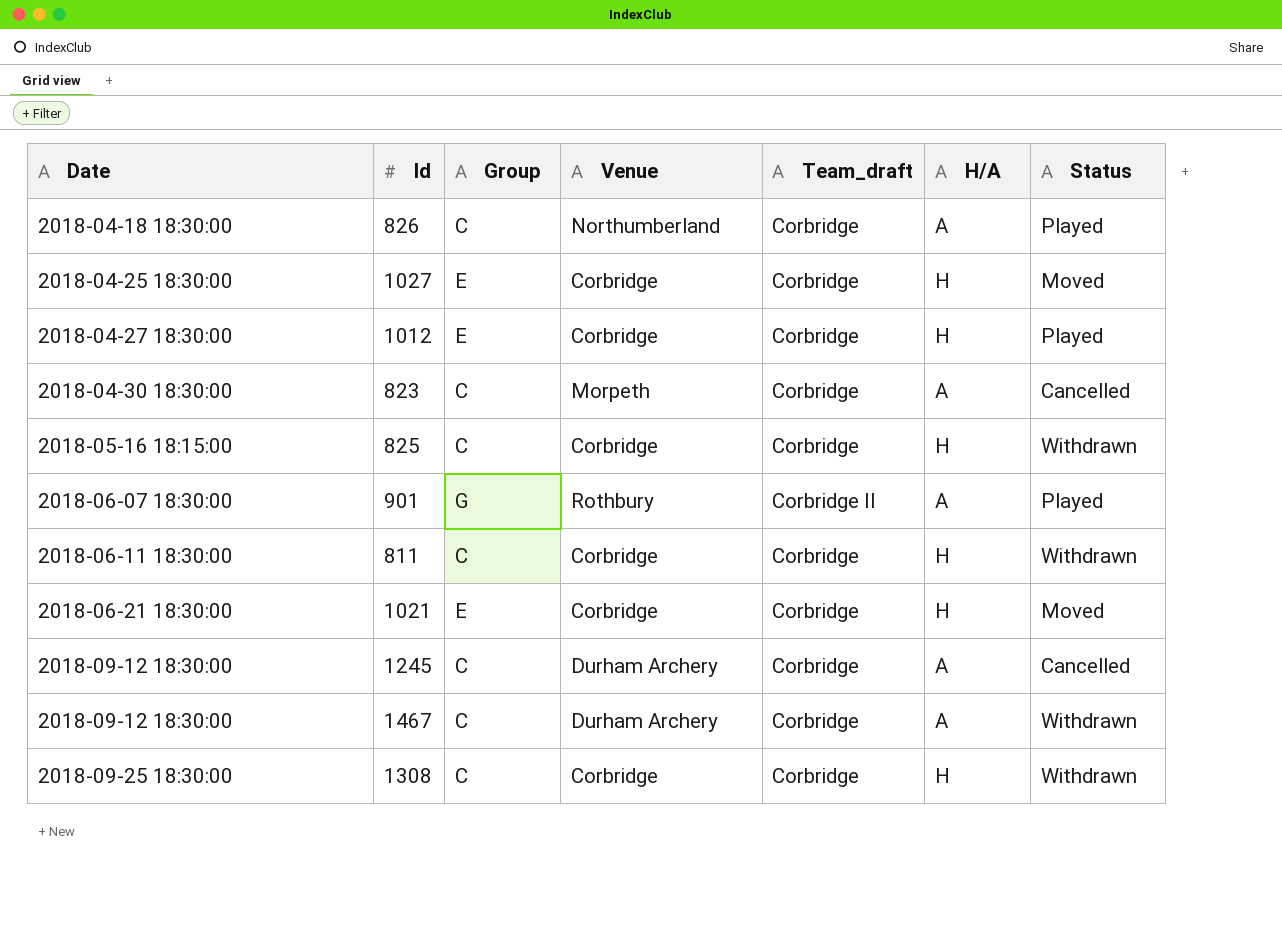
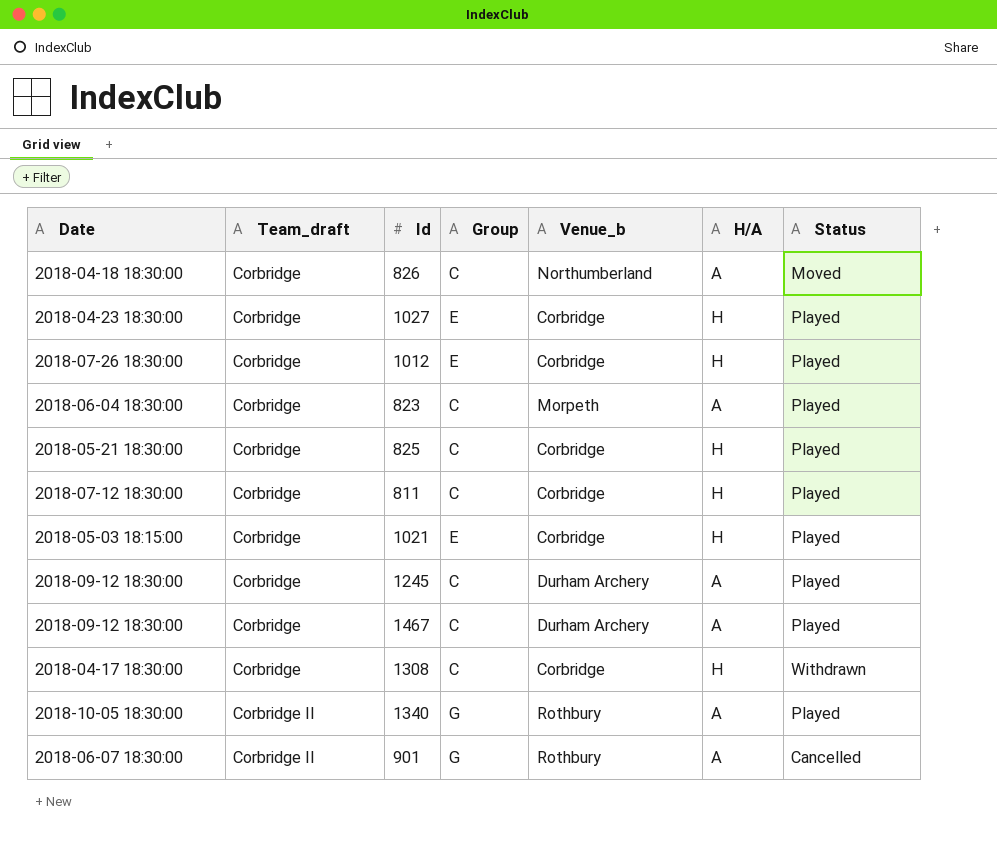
row order: Date ascending -> Team_draft ascending
column Team_draft | position: 5 -> 2
column name: Venue -> Venue_b
826 | Status: Played -> Moved
1027 | Date: 2018-04-25 18:30:00 -> 2018-04-23 18:30:00
1027 | Status: Moved -> Played
1012 | Date: 2018-04-27 18:30:00 -> 2018-07-26 18:30:00
823 | Date: 2018-04-30 18:30:00 -> 2018-06-04 18:30:00
823 | Status: Cancelled -> Played
825 | Date: 2018-05-16 18:15:00 -> 2018-05-21 18:30:00
825 | Status: Withdrawn -> Played
811 | Date: 2018-06-11 18:30:00 -> 2018-07-12 18:30:00
811 | Status: Withdrawn -> Played
1021 | Date: 2018-06-21 18:30:00 -> 2018-05-03 18:15:00
1021 | Status: Moved -> Played
1245 | Status: Cancelled -> Played
1467 | Status: Withdrawn -> Played
1308 | Date: 2018-09-25 18:30:00 -> 2018-04-17 18:30:00
row 1340: none -> 2018-10-05 18:30:00 | Corbridge II | G | Rothbury | A | Played
901 | Status: Played -> Cancelled

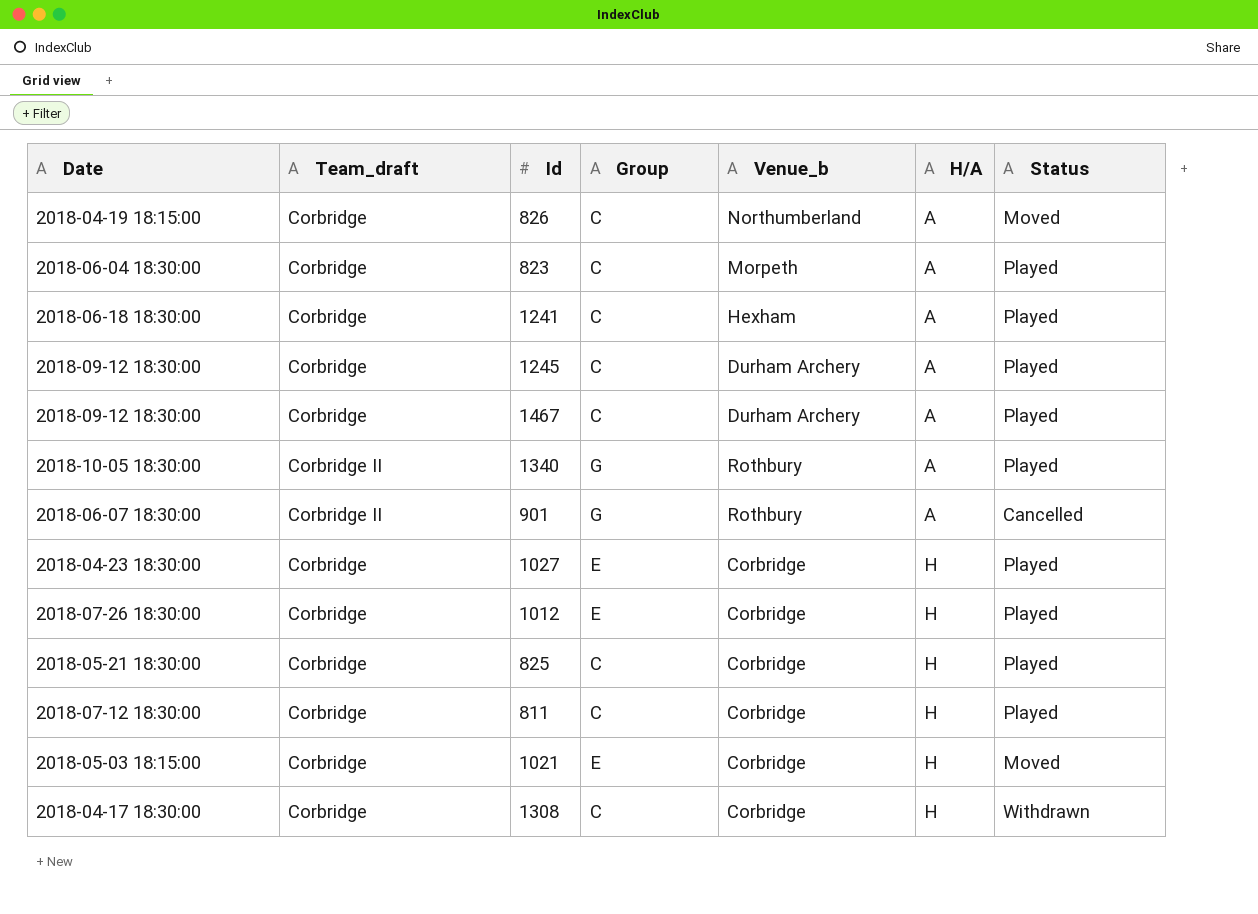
row order: Team_draft ascending -> H/A ascending
826 | Date: 2018-04-18 18:30:00 -> 2018-04-19 18:15:00
row 1241: none -> 2018-06-18 18:30:00 | Corbridge | C | Hexham | A | Played
1021 | Status: Played -> Moved

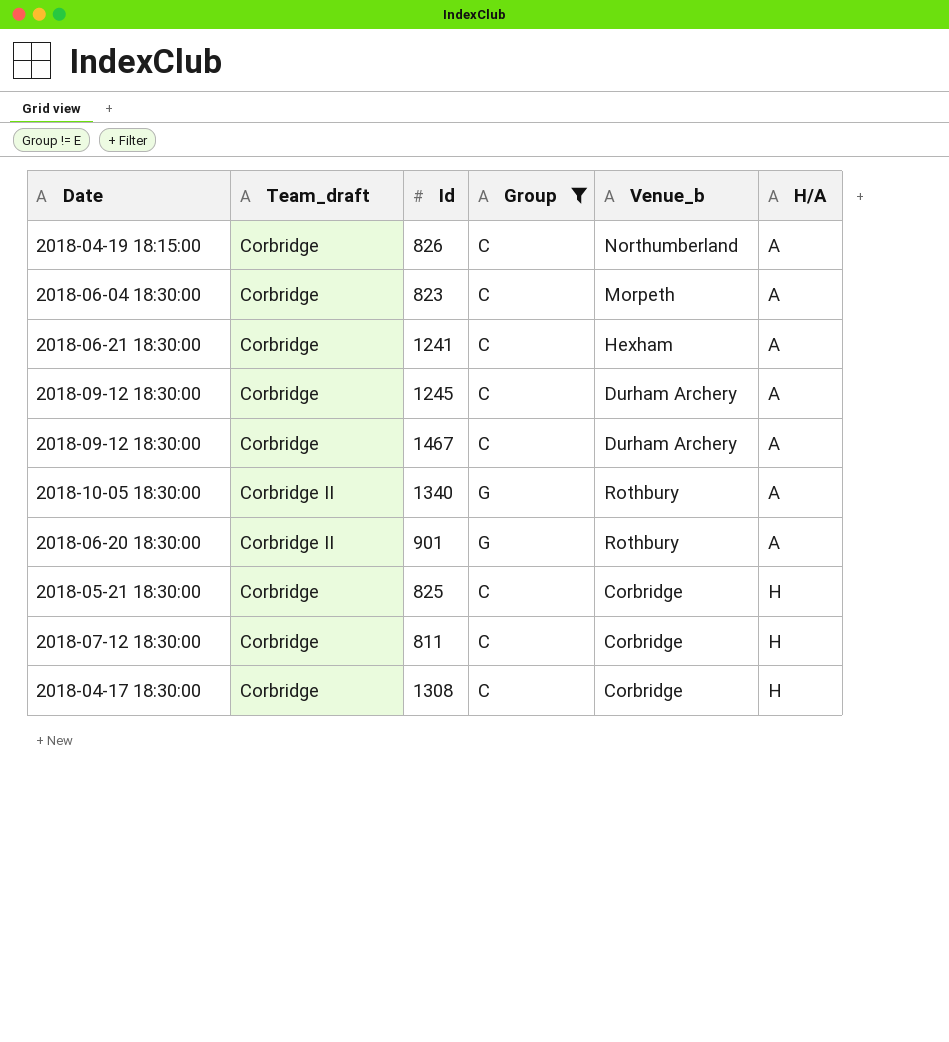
filter: none -> Group != E
column Status | position: 7 -> none
1241 | Date: 2018-06-18 18:30:00 -> 2018-06-21 18:30:00
901 | Date: 2018-06-07 18:30:00 -> 2018-06-20 18:30:00

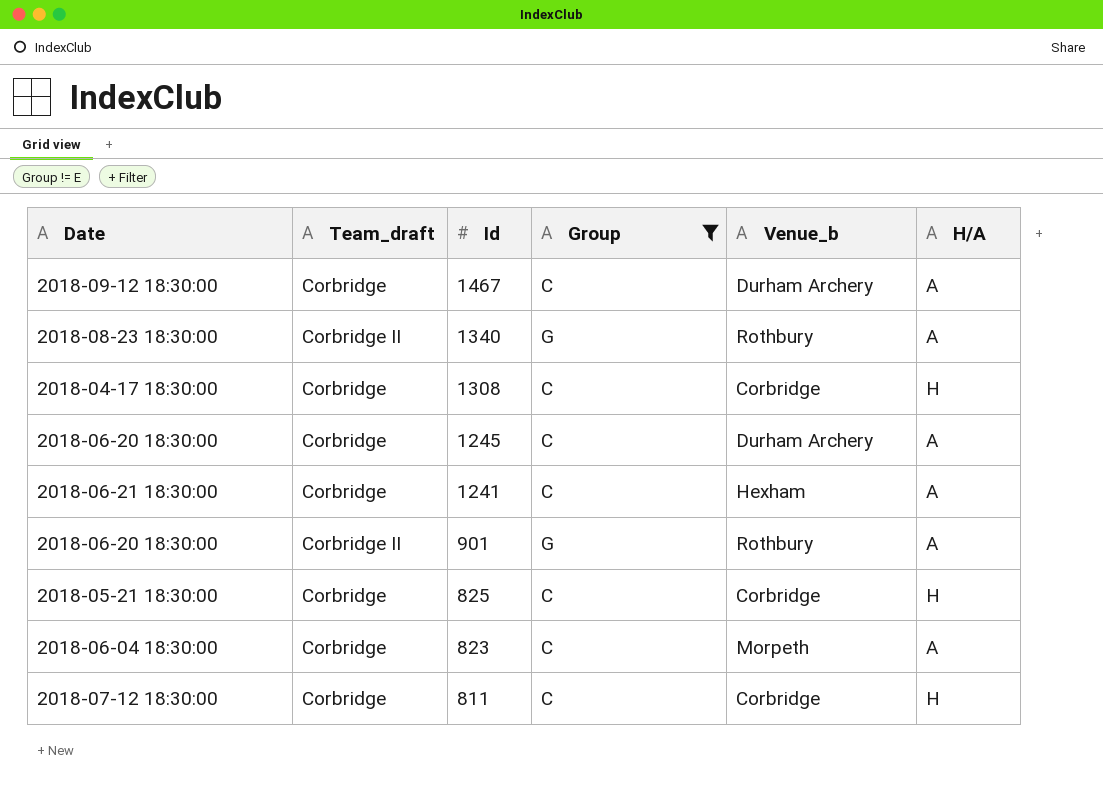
row order: H/A ascending -> Id descending
row 826: 2018-04-19 18:15:00 | Corbridge | C | Northumberland | A -> none
1340 | Date: 2018-10-05 18:30:00 -> 2018-08-23 18:30:00
1245 | Date: 2018-09-12 18:30:00 -> 2018-06-20 18:30:00

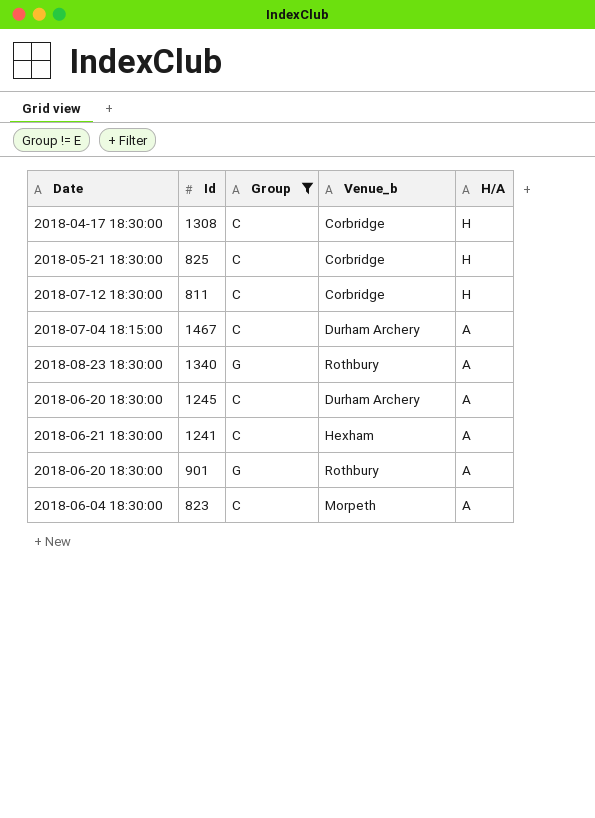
row order: Id descending -> H/A descending
column Team_draft | position: 2 -> none
1467 | Date: 2018-09-12 18:30:00 -> 2018-07-04 18:15:00

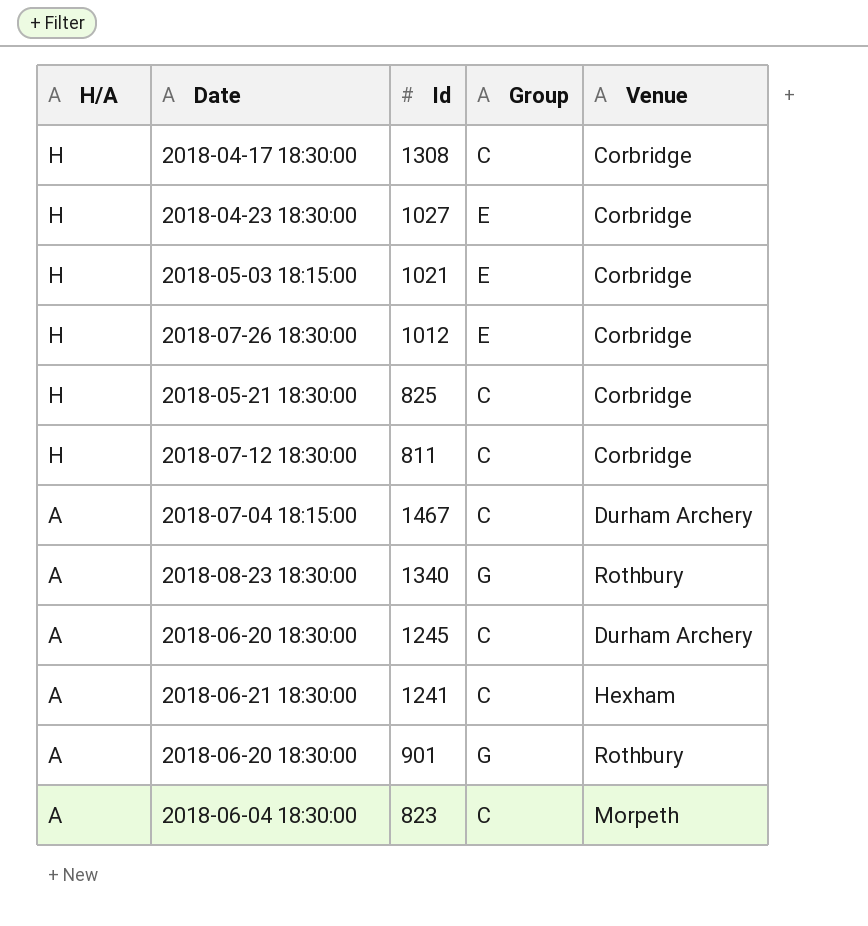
filter: Group != E -> none
column H/A | position: 5 -> 1
column name: Venue_b -> Venue

